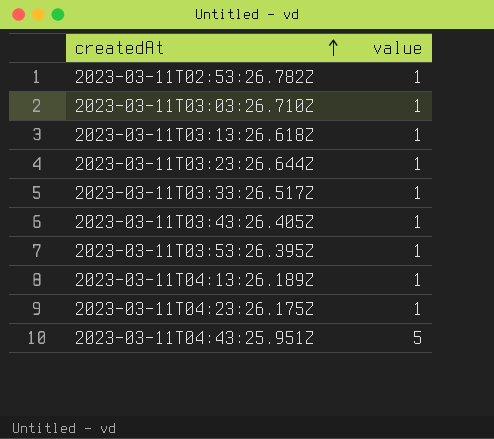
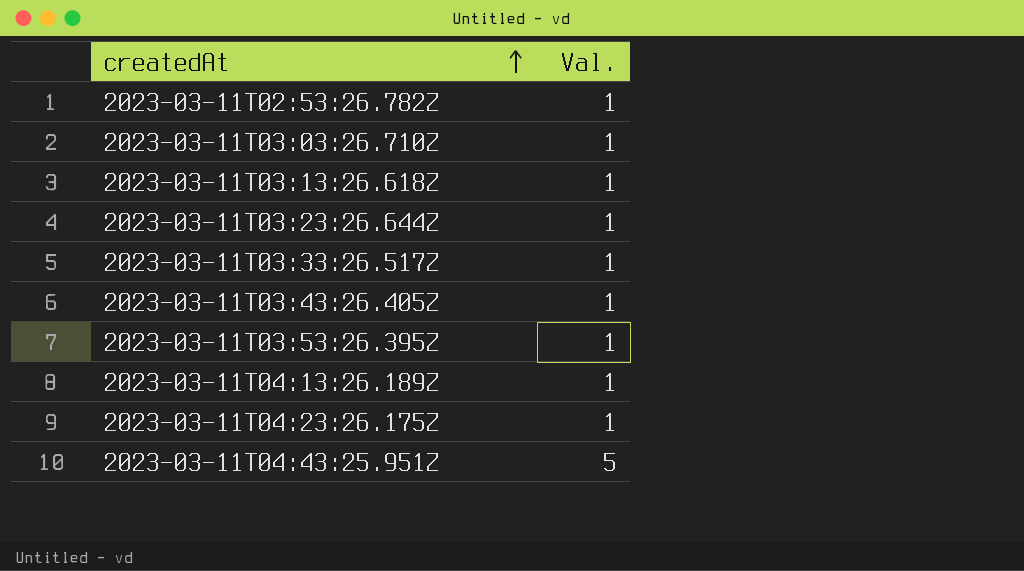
column name: value -> Val.

